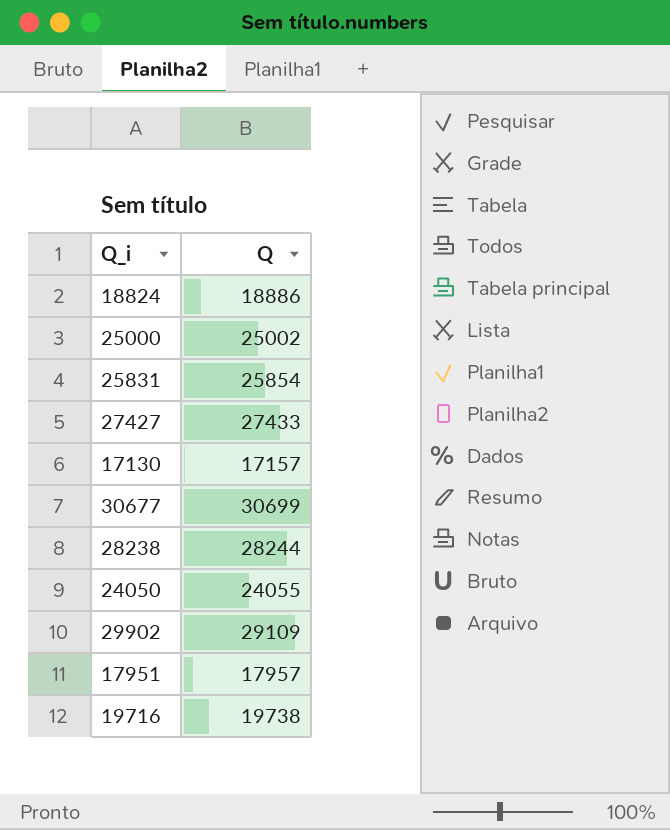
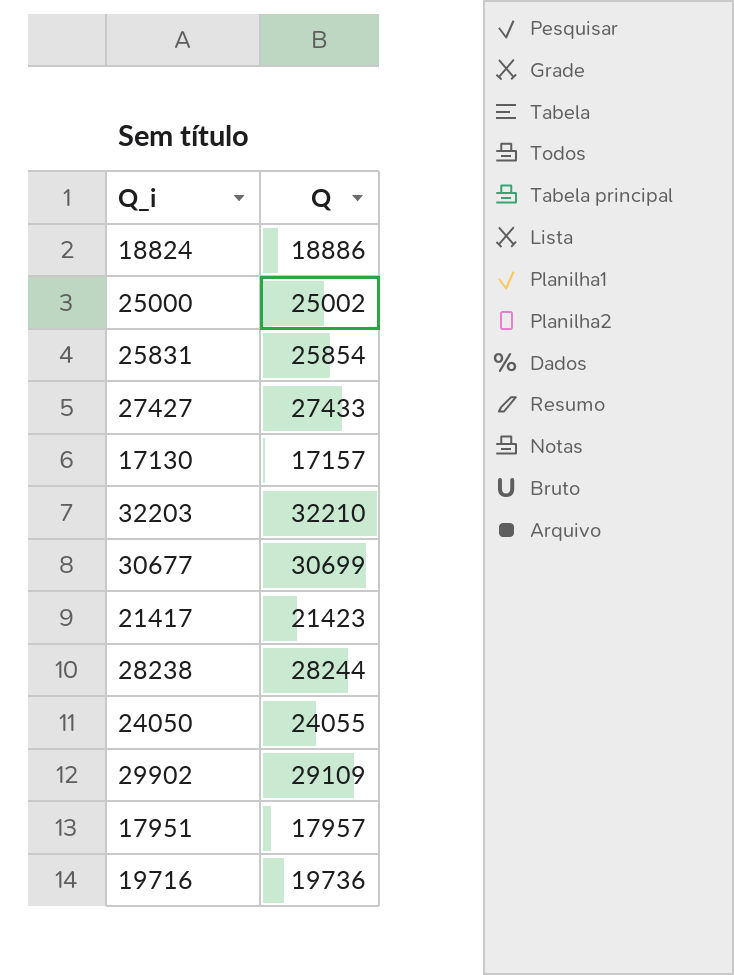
row 32203: none -> 32210
row 21417: none -> 21423
19716 | Q: 19738 -> 19736

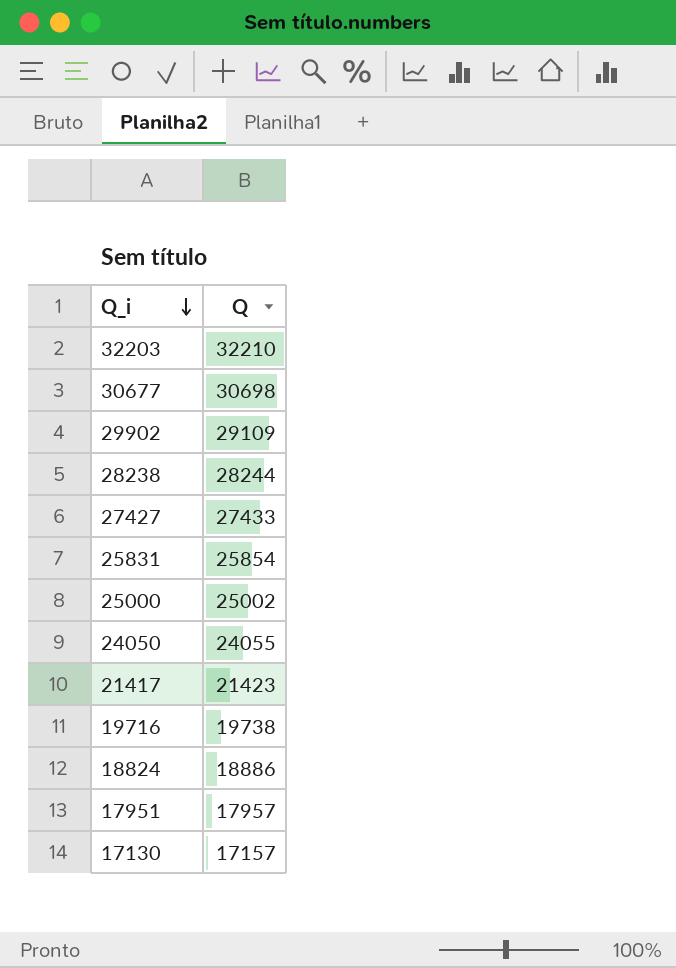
row order: none -> Q_i descending
30677 | Q: 30699 -> 30698
19716 | Q: 19736 -> 19738

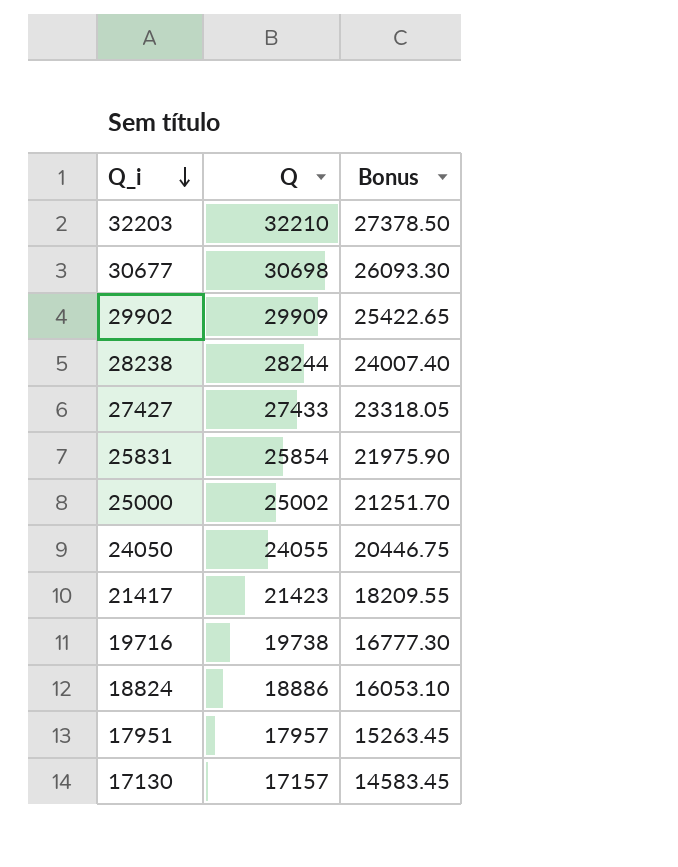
column Bonus | formula: none -> [Q] * 0.85
29902 | Q: 29109 -> 29909

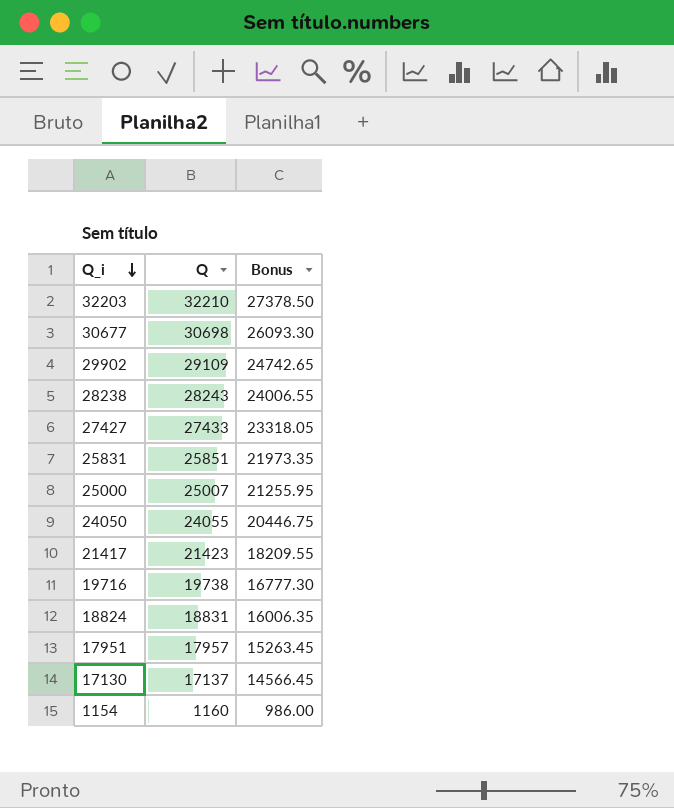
29902 | Q: 29909 -> 29109
29902 | Bonus: 25422.65 -> 24742.65
28238 | Q: 28244 -> 28243
28238 | Bonus: 24007.40 -> 24006.55
25831 | Q: 25854 -> 25851
25831 | Bonus: 21975.90 -> 21973.35
25000 | Q: 25002 -> 25007
25000 | Bonus: 21251.70 -> 21255.95
18824 | Q: 18886 -> 18831
18824 | Bonus: 16053.10 -> 16006.35
17130 | Q: 17157 -> 17137
17130 | Bonus: 14583.45 -> 14566.45
row 1154: none -> 1160 | 986.00

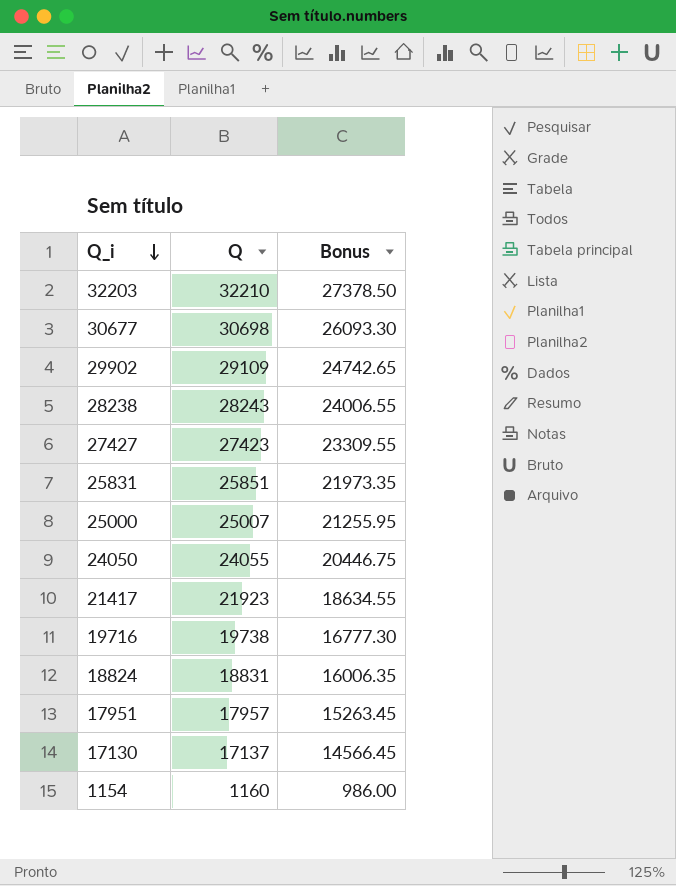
27427 | Q: 27433 -> 27423
27427 | Bonus: 23318.05 -> 23309.55
21417 | Q: 21423 -> 21923
21417 | Bonus: 18209.55 -> 18634.55

